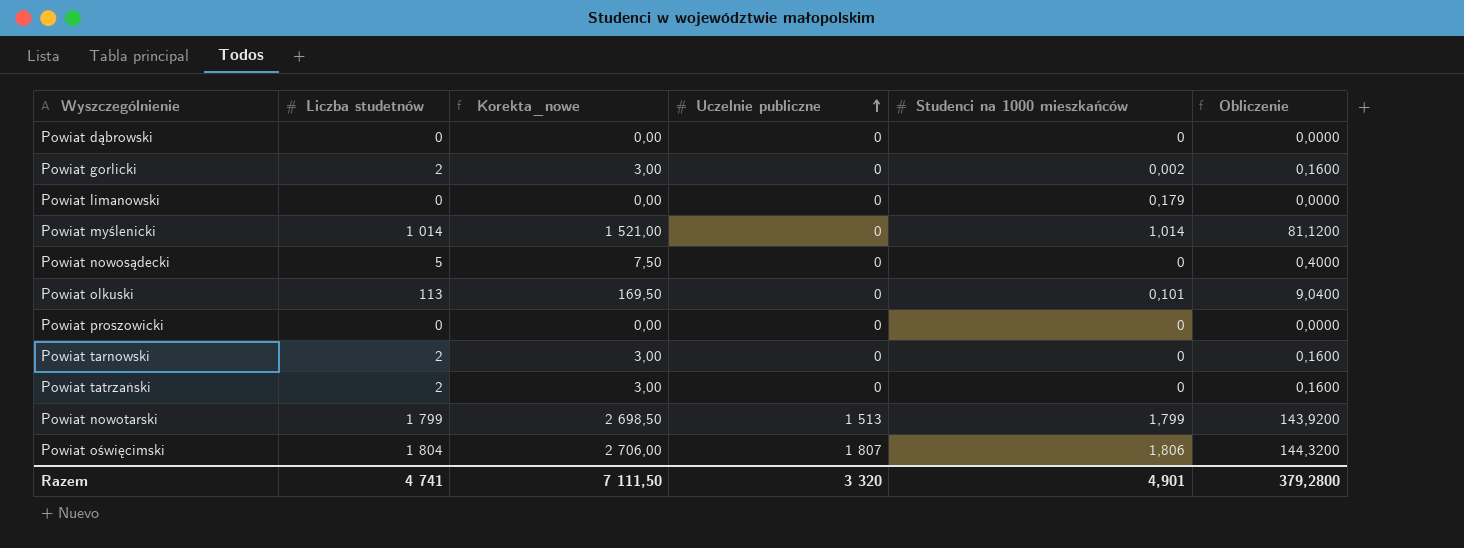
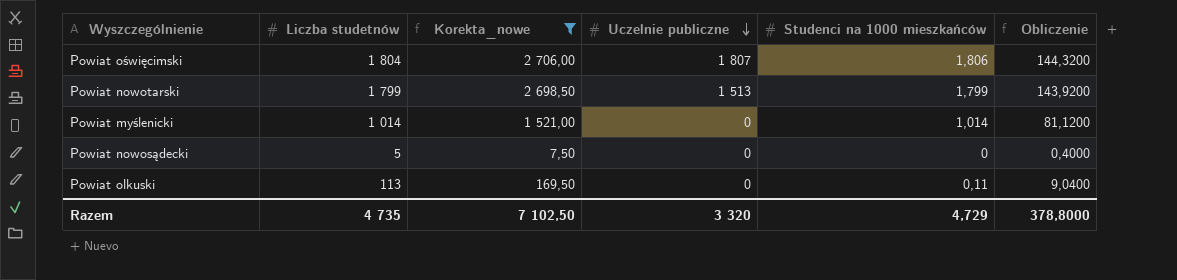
filter: none -> Korekta_nowe >= 7,50
row order: Uczelnie publiczne ascending -> Uczelnie publiczne descending
Powiat olkuski | Studenci na 1000 mieszkańców: 0,101 -> 0,11
Razem | Liczba studetnów: 4 741 -> 4 735
Razem | Korekta_nowe: 7 111,50 -> 7 102,50
Razem | Studenci na 1000 mieszkańców: 4,901 -> 4,729
Razem | Obliczenie: 379,2800 -> 378,8000

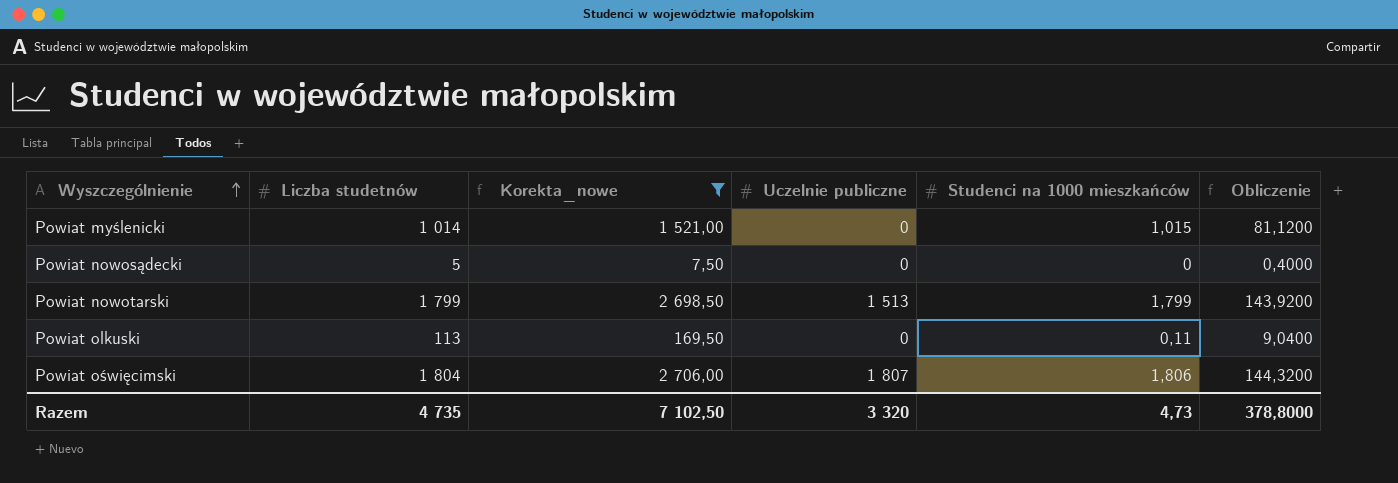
row order: Uczelnie publiczne descending -> Wyszczególnienie ascending
Powiat myślenicki | Studenci na 1000 mieszkańców: 1,014 -> 1,015
Razem | Studenci na 1000 mieszkańców: 4,729 -> 4,73

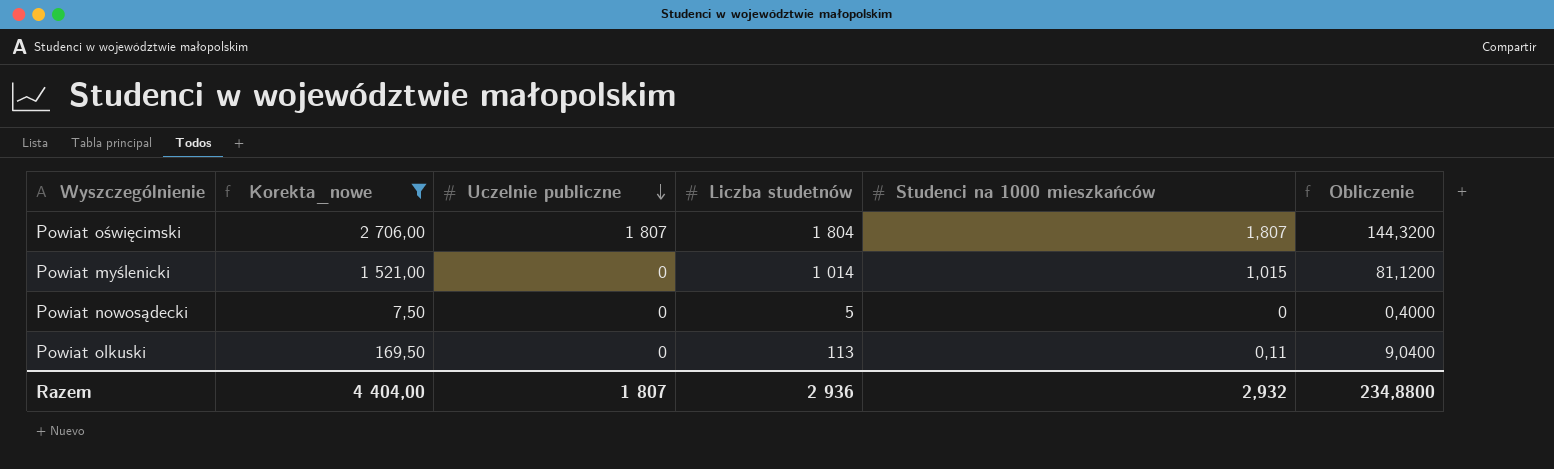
row order: Wyszczególnienie ascending -> Uczelnie publiczne descending
column Liczba studetnów | position: 2 -> 4
row Powiat nowotarski: 1 799 | 2 698,50 | 1 513 | 1,799 | 143,9200 -> none
Powiat oświęcimski | Studenci na 1000 mieszkańców: 1,806 -> 1,807
Razem | Korekta_nowe: 7 102,50 -> 4 404,00
Razem | Uczelnie publiczne: 3 320 -> 1 807
Razem | Liczba studetnów: 4 735 -> 2 936
Razem | Studenci na 1000 mieszkańców: 4,73 -> 2,932
Razem | Obliczenie: 378,8000 -> 234,8800

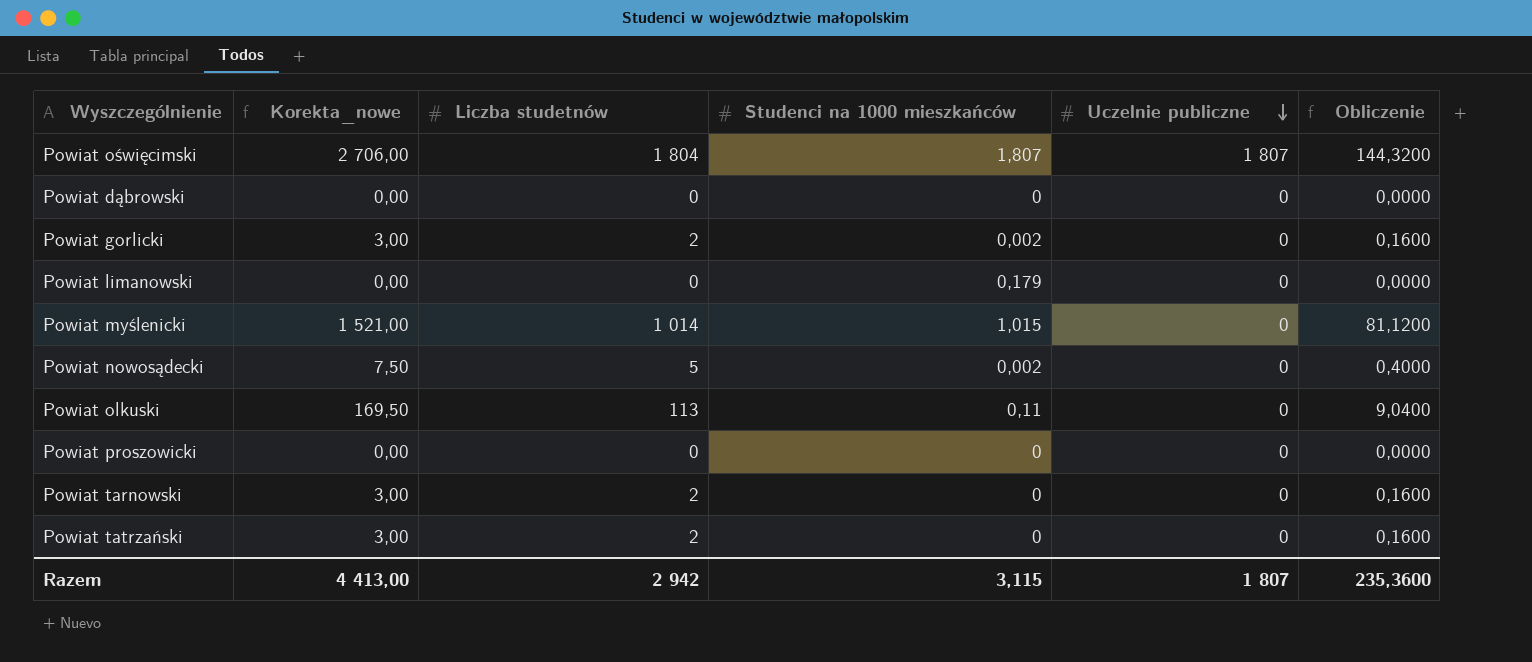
filter: Korekta_nowe >= 7,50 -> none
column Uczelnie publiczne | position: 3 -> 5
Powiat nowosądecki | Studenci na 1000 mieszkańców: 0 -> 0,002
Razem | Korekta_nowe: 4 404,00 -> 4 413,00
Razem | Liczba studetnów: 2 936 -> 2 942
Razem | Studenci na 1000 mieszkańców: 2,932 -> 3,115
Razem | Obliczenie: 234,8800 -> 235,3600

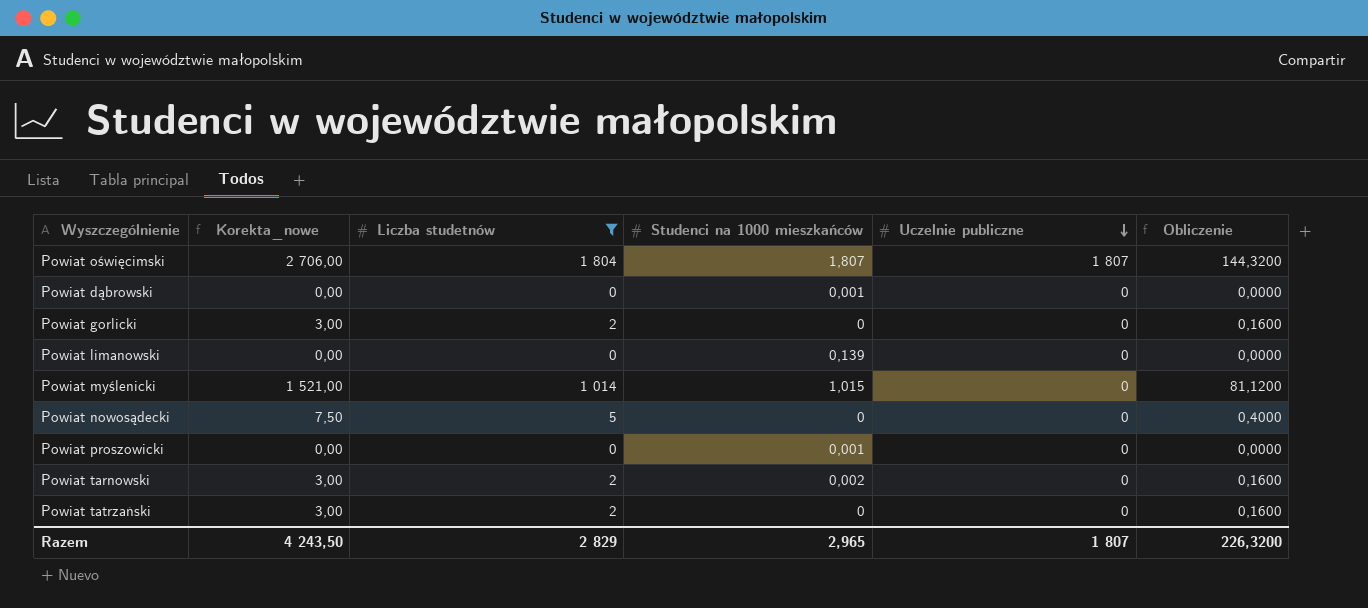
filter: none -> Liczba studetnów != 113
Powiat dąbrowski | Studenci na 1000 mieszkańców: 0 -> 0,001
Powiat gorlicki | Studenci na 1000 mieszkańców: 0,002 -> 0
Powiat limanowski | Studenci na 1000 mieszkańców: 0,179 -> 0,139
Powiat nowosądecki | Studenci na 1000 mieszkańców: 0,002 -> 0
Powiat proszowicki | Studenci na 1000 mieszkańców: 0 -> 0,001
Powiat tarnowski | Studenci na 1000 mieszkańców: 0 -> 0,002
Razem | Korekta_nowe: 4 413,00 -> 4 243,50
Razem | Liczba studetnów: 2 942 -> 2 829
Razem | Studenci na 1000 mieszkańców: 3,115 -> 2,965
Razem | Obliczenie: 235,3600 -> 226,3200

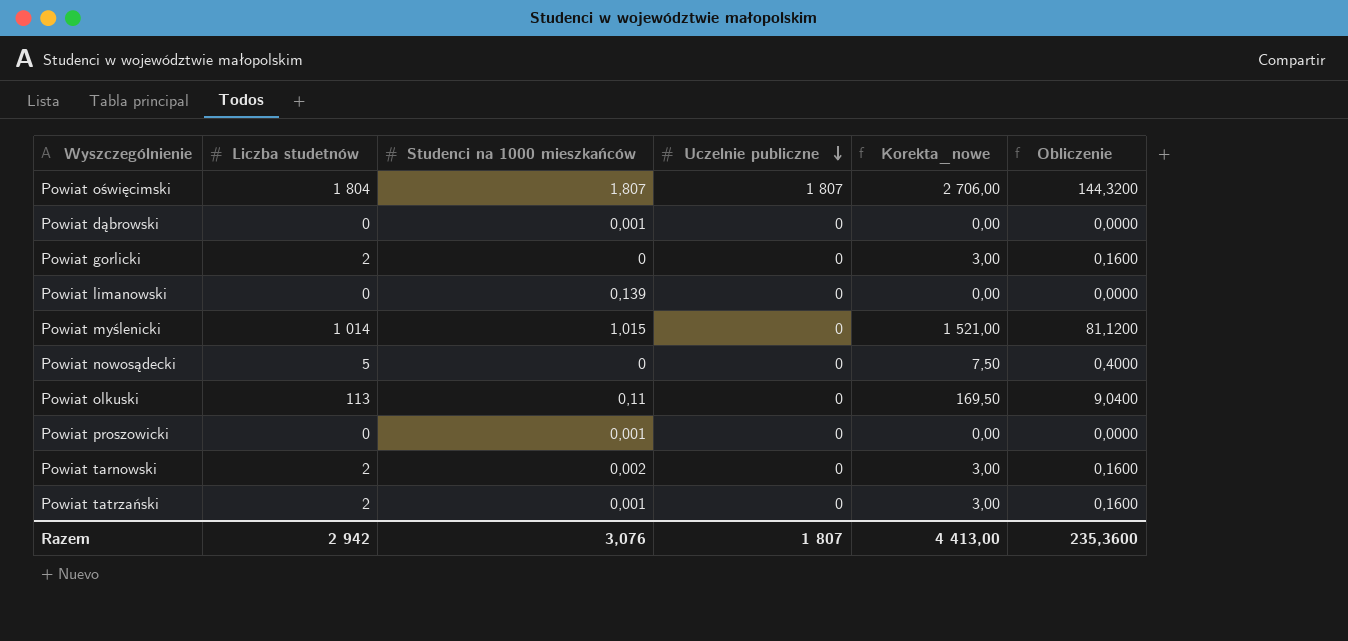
filter: Liczba studetnów != 113 -> none
column Korekta_nowe | position: 2 -> 5
Powiat tatrzański | Studenci na 1000 mieszkańców: 0 -> 0,001
Razem | Liczba studetnów: 2 829 -> 2 942
Razem | Studenci na 1000 mieszkańców: 2,965 -> 3,076
Razem | Korekta_nowe: 4 243,50 -> 4 413,00
Razem | Obliczenie: 226,3200 -> 235,3600

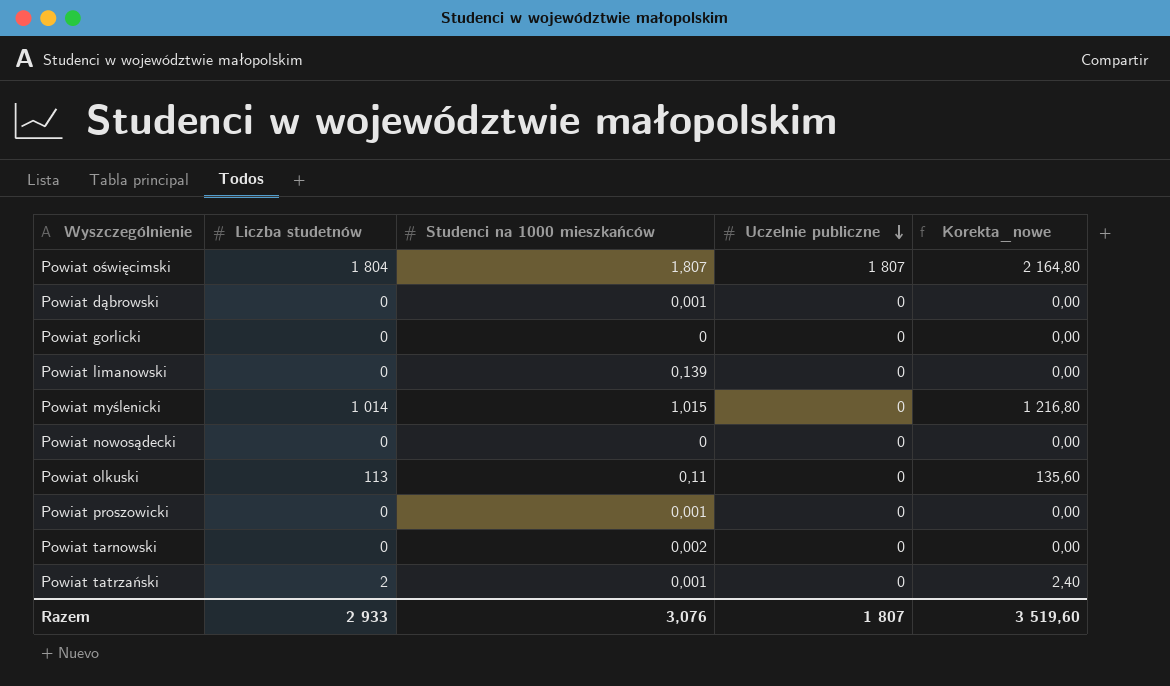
column Obliczenie | formula: [Liczba studetnów] * 0,08 -> none
column Korekta_nowe | formula: [Liczba studetnów] * 1,5 -> [Liczba studetnów] * 1,2
Powiat gorlicki | Liczba studetnów: 2 -> 0
Powiat nowosądecki | Liczba studetnów: 5 -> 0
Powiat tarnowski | Liczba studetnów: 2 -> 0
Razem | Liczba studetnów: 2 942 -> 2 933
Razem | Korekta_nowe: 4 413,00 -> 3 519,60

